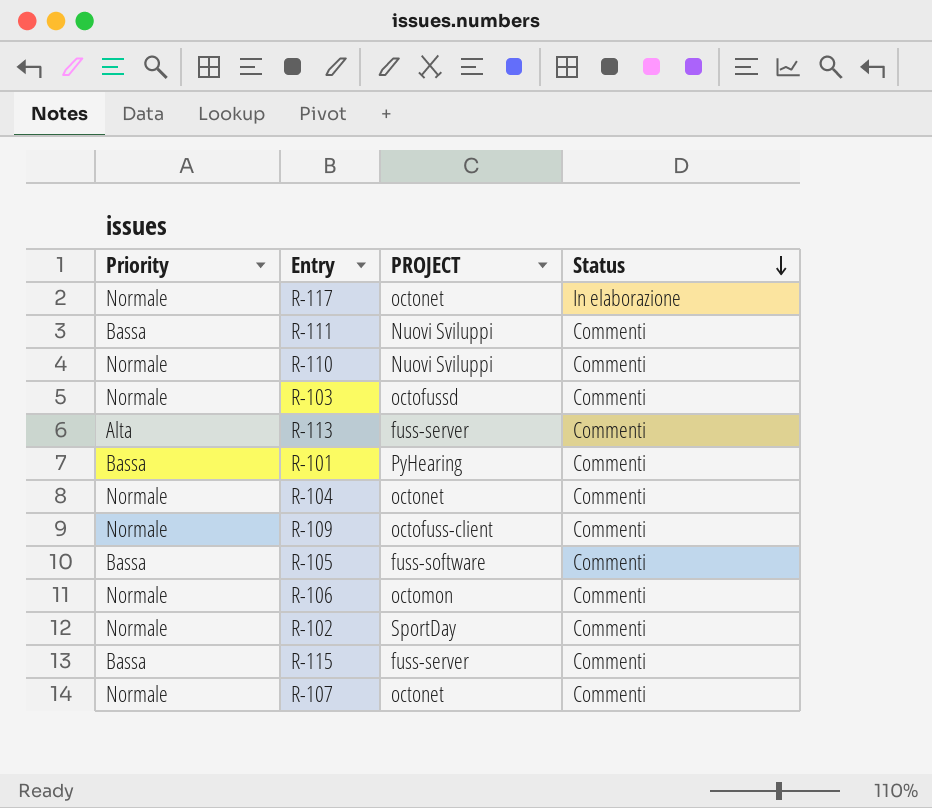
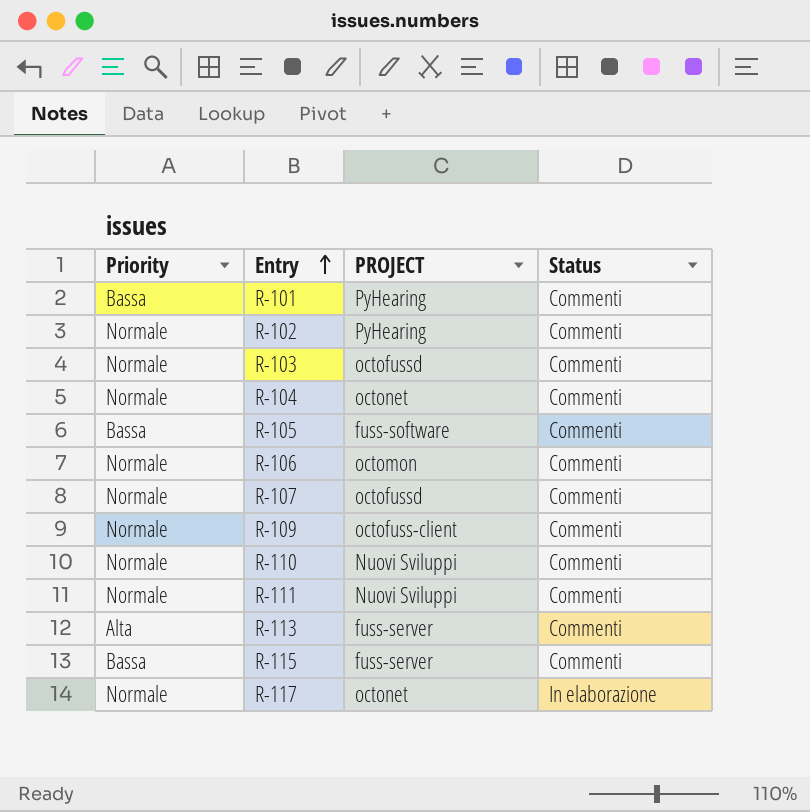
row order: Status descending -> Entry ascending
R-102 | PROJECT: SportDay -> PyHearing
R-107 | PROJECT: octonet -> octofussd
R-111 | Priority: Bassa -> Normale

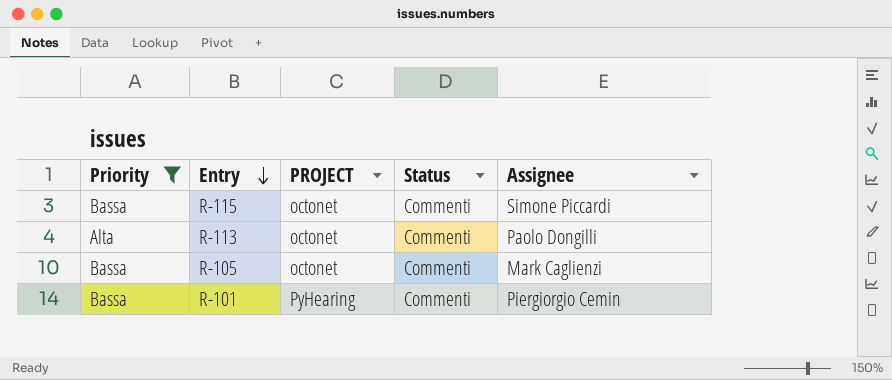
filter: none -> Priority != Normale
row order: Entry ascending -> Entry descending
column Assignee | position: none -> 5
R-115 | PROJECT: fuss-server -> octonet
R-113 | PROJECT: fuss-server -> octonet
R-105 | PROJECT: fuss-software -> octonet

